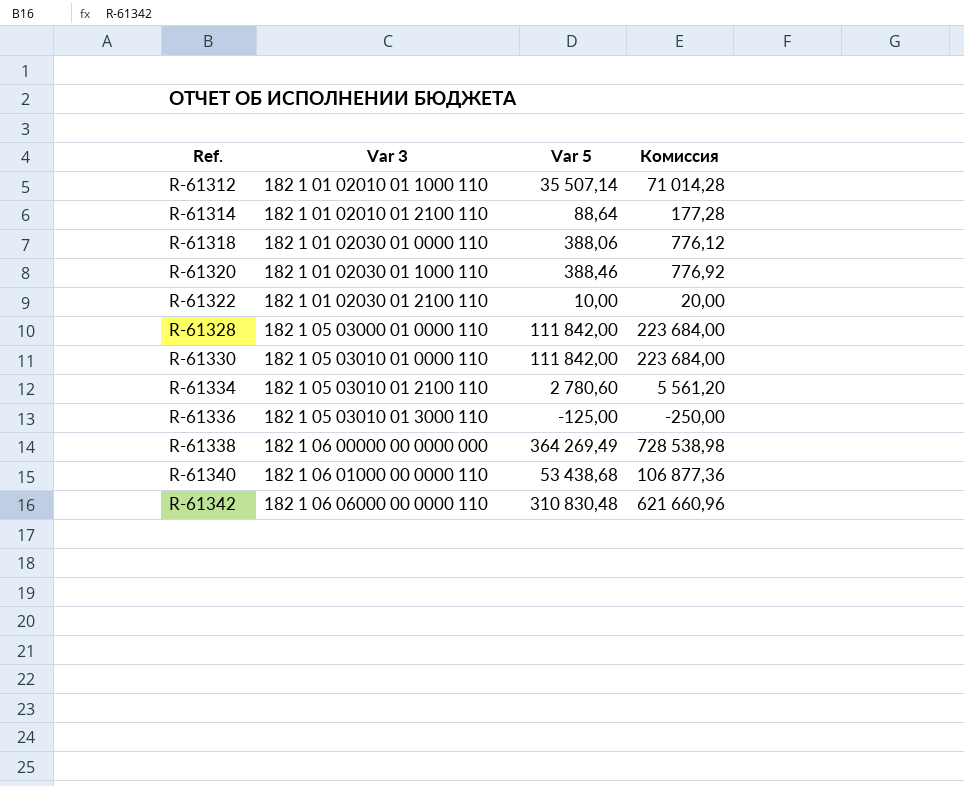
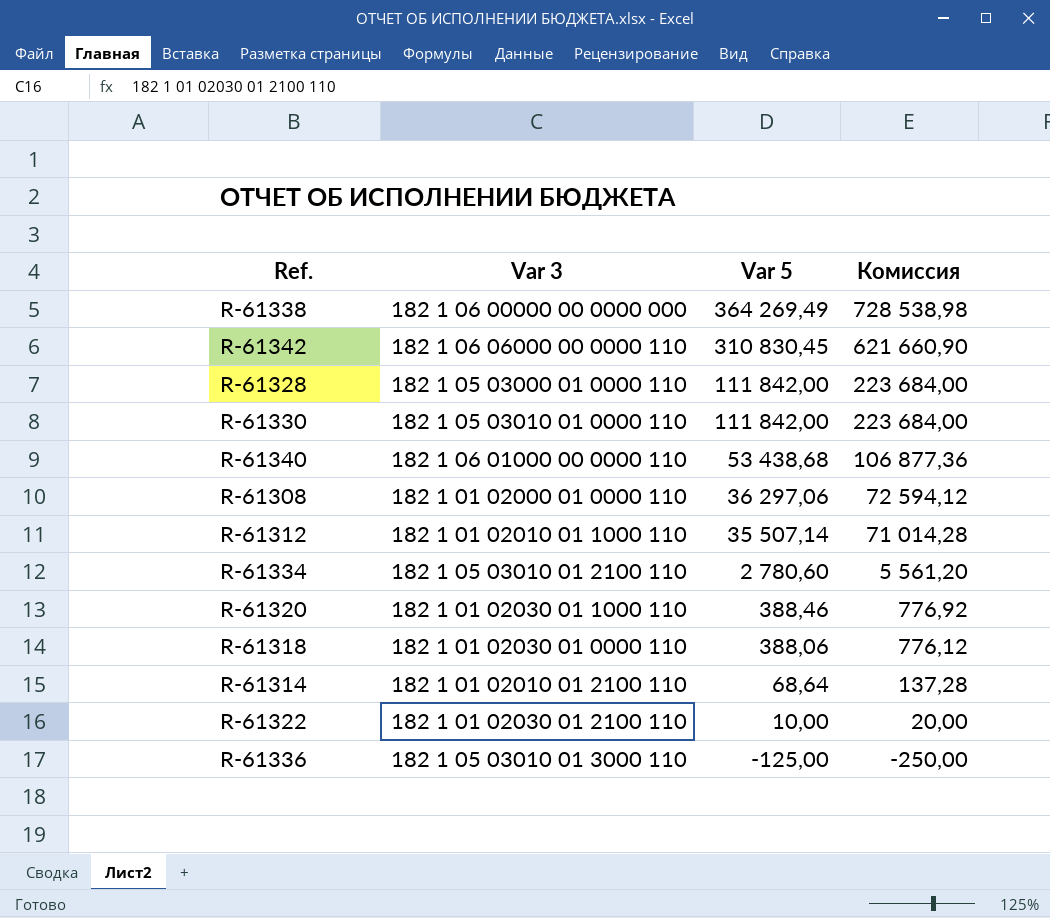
row order: Ref. ascending -> Var 5 descending
R-61342 | Var 5: 310 830,48 -> 310 830,45
R-61342 | Комиссия: 621 660,96 -> 621 660,90
row R-61308: none -> 182 1 01 02000 01 0000 110 | 36 297,06 | 72 594,12
R-61314 | Var 5: 88,64 -> 68,64
R-61314 | Комиссия: 177,28 -> 137,28

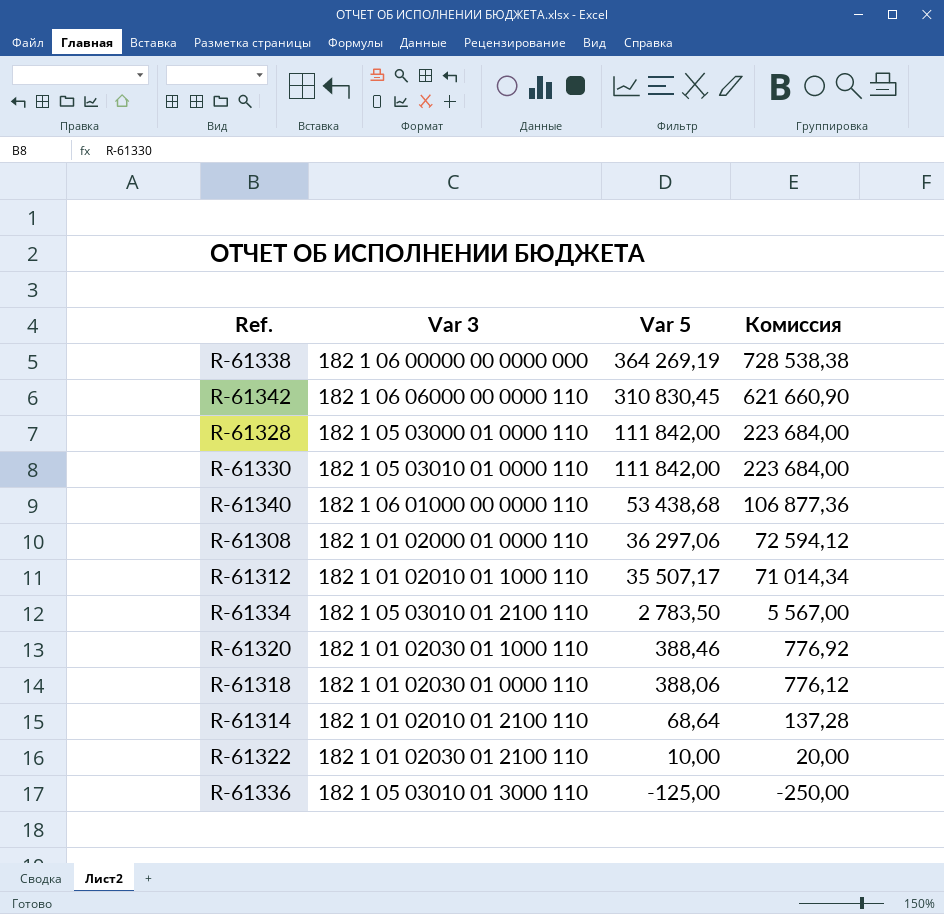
R-61338 | Var 5: 364 269,49 -> 364 269,19
R-61338 | Комиссия: 728 538,98 -> 728 538,38
R-61312 | Var 5: 35 507,14 -> 35 507,17
R-61312 | Комиссия: 71 014,28 -> 71 014,34
R-61334 | Var 5: 2 780,60 -> 2 783,50
R-61334 | Комиссия: 5 561,20 -> 5 567,00

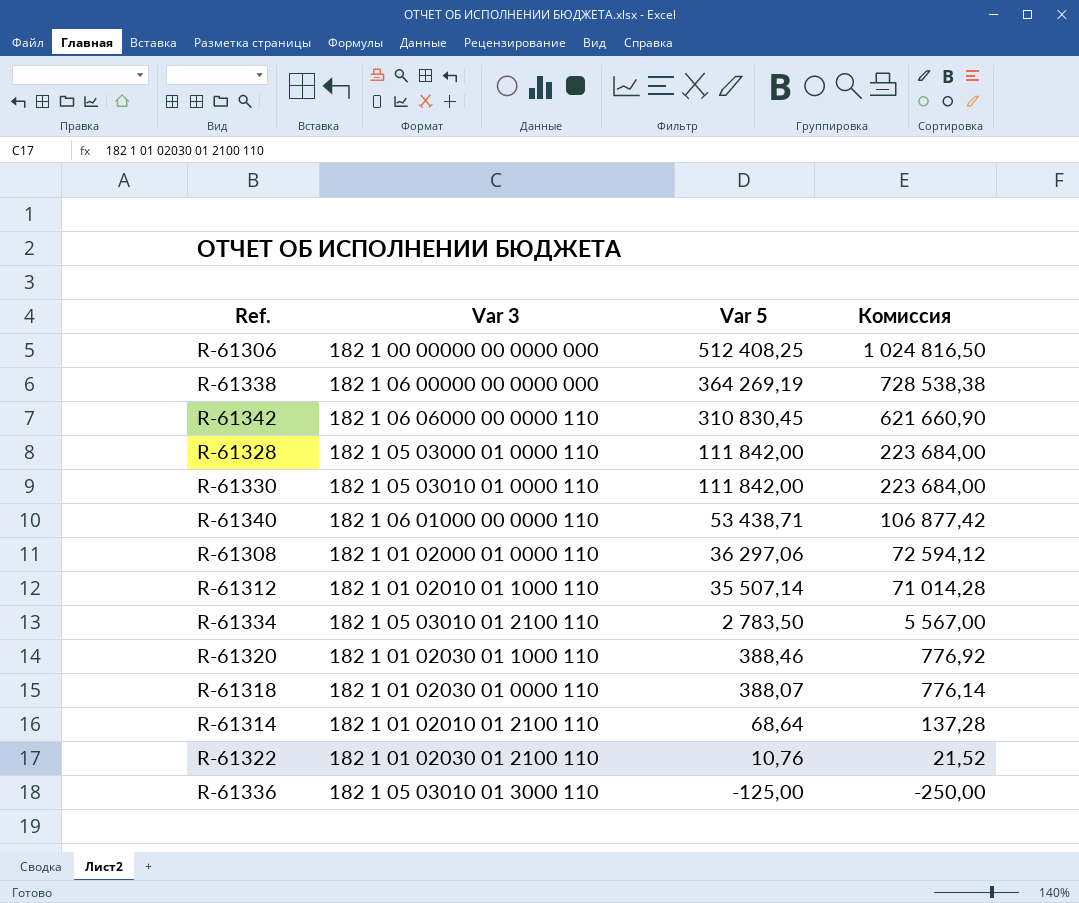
row R-61306: none -> 182 1 00 00000 00 0000 000 | 512 408,25 | 1 024 816,50
R-61340 | Var 5: 53 438,68 -> 53 438,71
R-61340 | Комиссия: 106 877,36 -> 106 877,42
R-61312 | Var 5: 35 507,17 -> 35 507,14
R-61312 | Комиссия: 71 014,34 -> 71 014,28
R-61318 | Var 5: 388,06 -> 388,07
R-61318 | Комиссия: 776,12 -> 776,14
R-61322 | Var 5: 10,00 -> 10,76
R-61322 | Комиссия: 20,00 -> 21,52

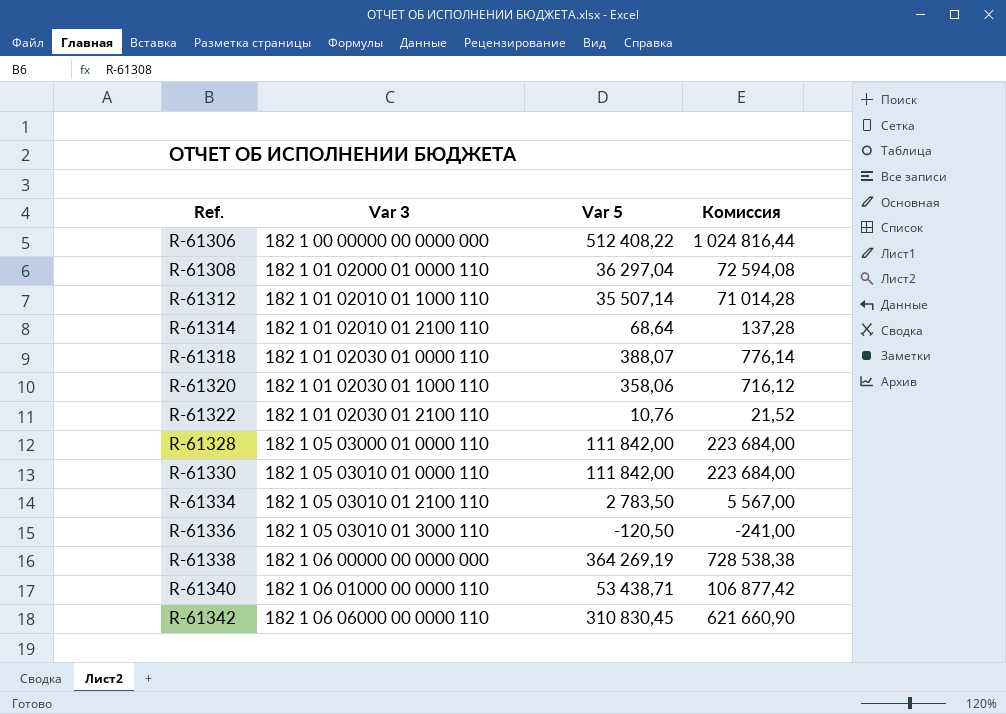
row order: Var 5 descending -> Ref. ascending
R-61306 | Var 5: 512 408,25 -> 512 408,22
R-61306 | Комиссия: 1 024 816,50 -> 1 024 816,44
R-61308 | Var 5: 36 297,06 -> 36 297,04
R-61308 | Комиссия: 72 594,12 -> 72 594,08
R-61320 | Var 5: 388,46 -> 358,06
R-61320 | Комиссия: 776,92 -> 716,12
R-61336 | Var 5: -125,00 -> -120,50
R-61336 | Комиссия: -250,00 -> -241,00

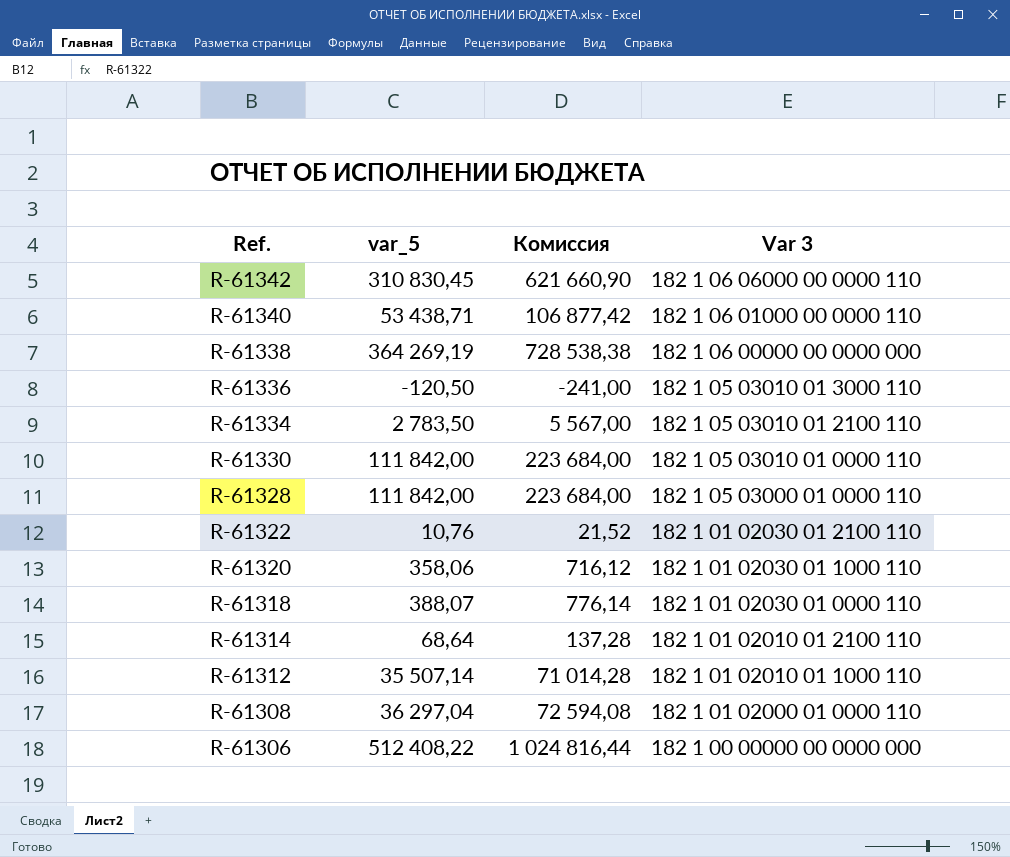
row order: Ref. ascending -> Ref. descending
column name: Var 5 -> var_5
column Var 3 | position: 2 -> 4

